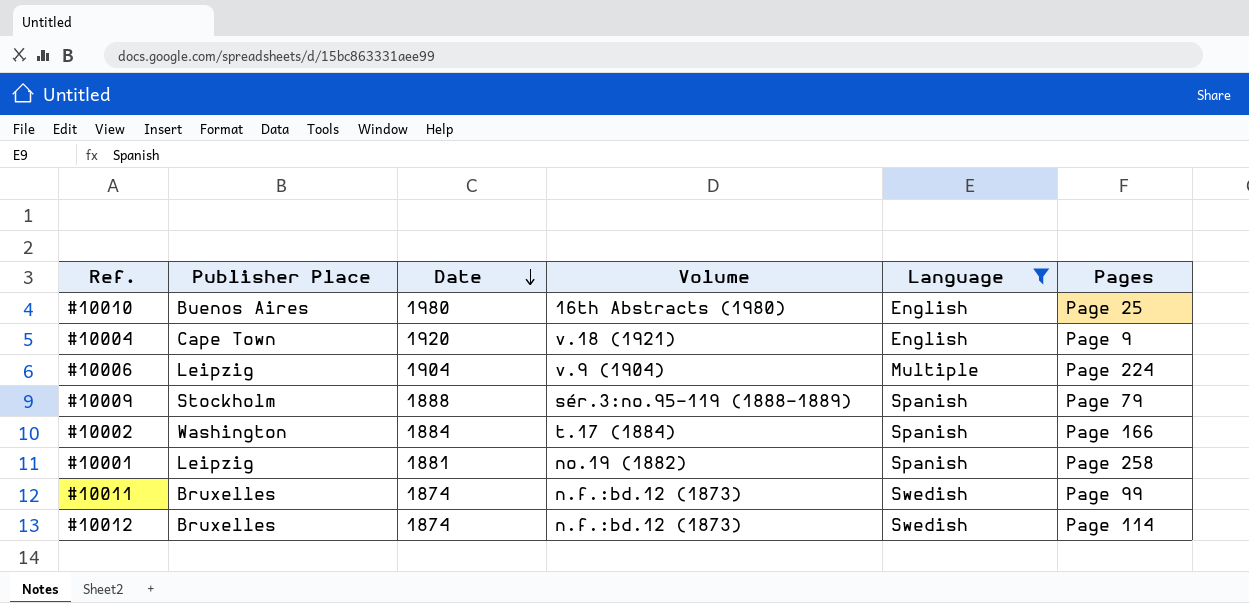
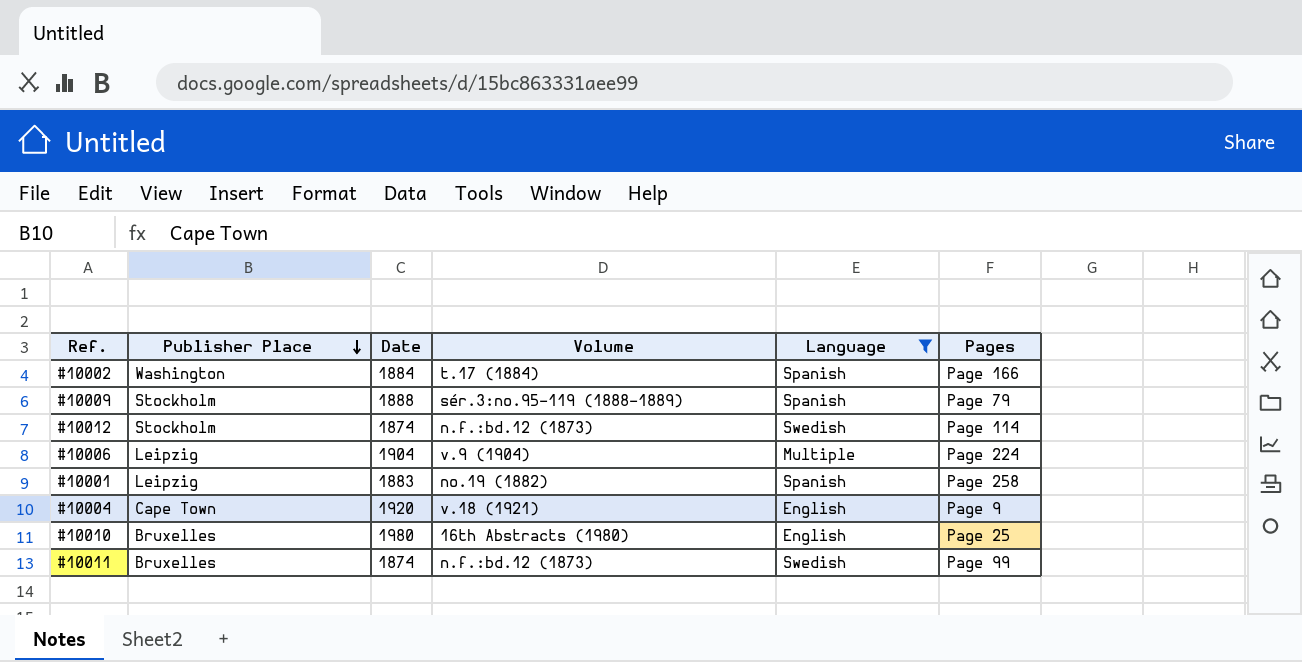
row order: Date descending -> Publisher Place descending
#10012 | Publisher Place: Bruxelles -> Stockholm
#10001 | Date: 1881 -> 1883
#10010 | Publisher Place: Buenos Aires -> Bruxelles

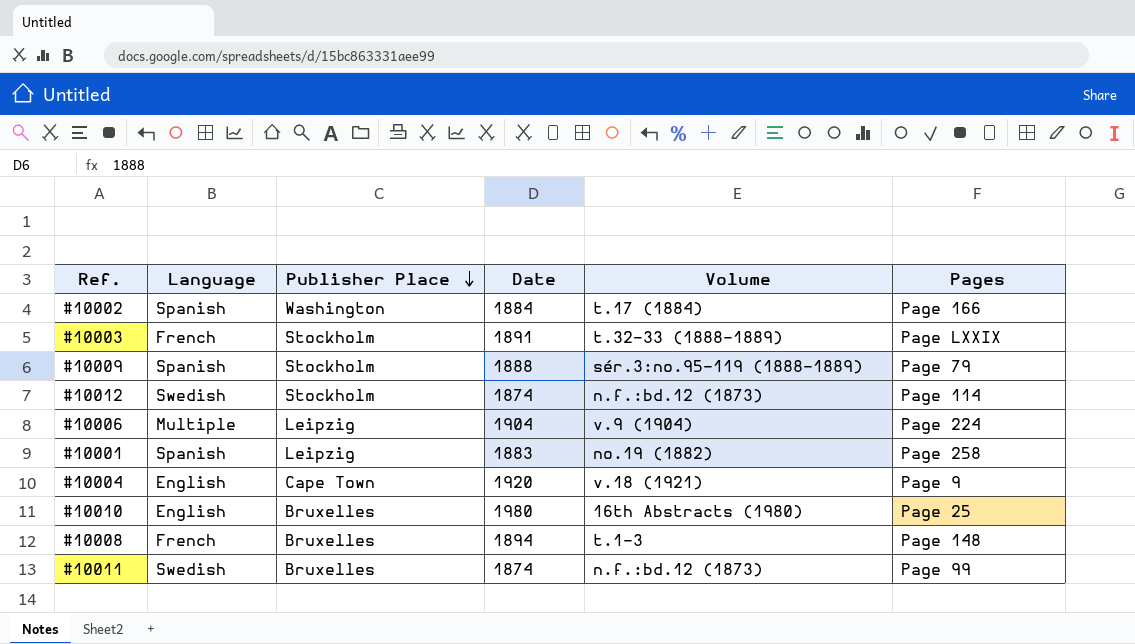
filter: Language != French -> none
column Language | position: 5 -> 2

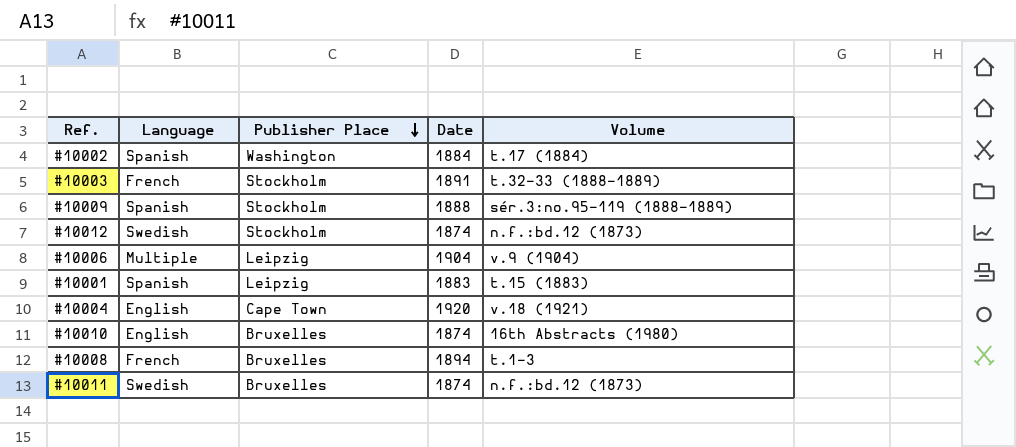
column Pages | position: 6 -> none
#10001 | Volume: no.19 (1882) -> t.15 (1883)
#10010 | Date: 1980 -> 1874

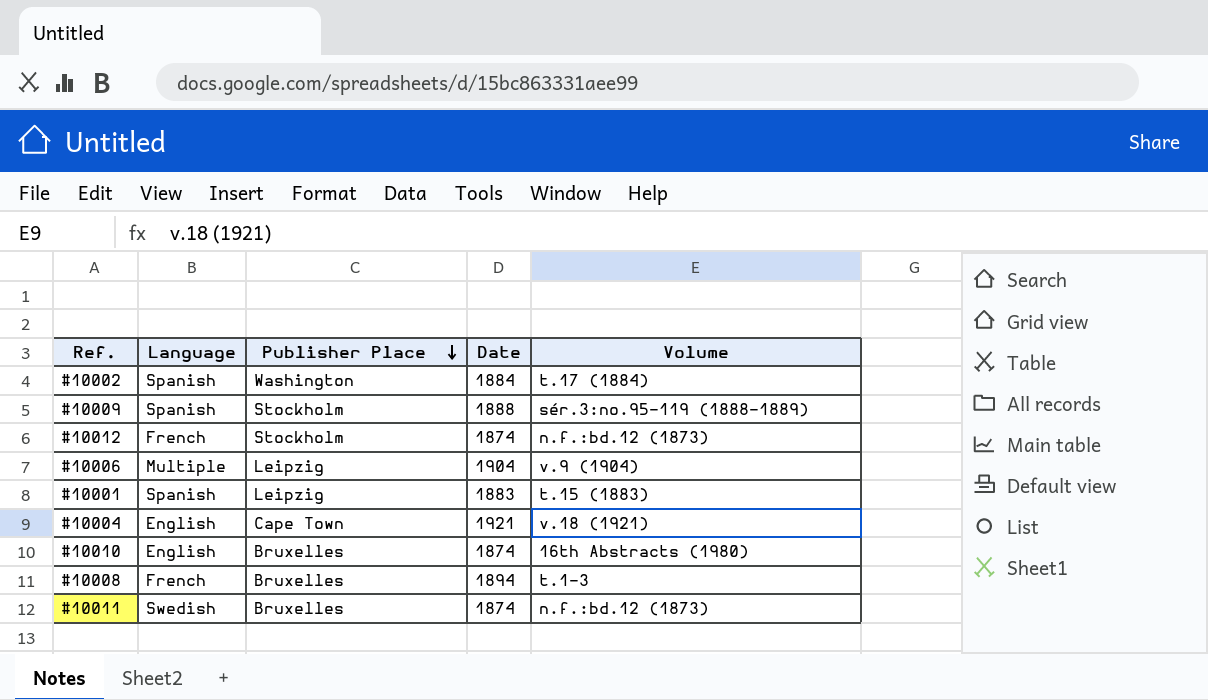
row #10003: French | Stockholm | 1891 | t.32-33 (1888-1889) -> none
#10012 | Language: Swedish -> French
#10004 | Date: 1920 -> 1921

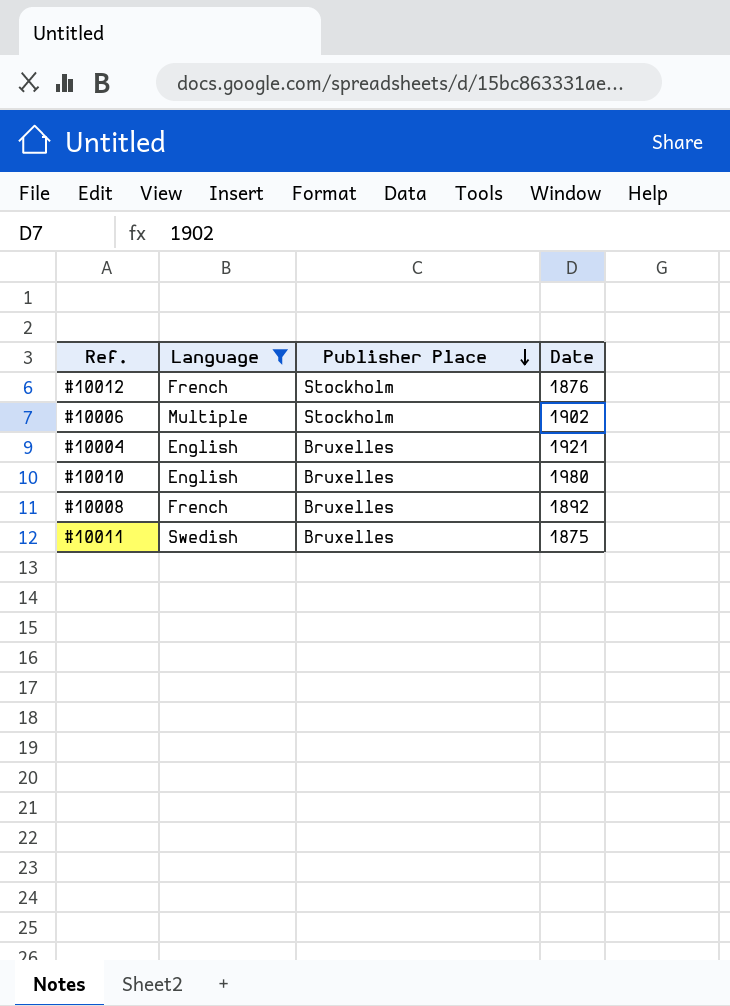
filter: none -> Language != Spanish
column Volume | position: 5 -> none
#10012 | Date: 1874 -> 1876
#10006 | Publisher Place: Leipzig -> Stockholm
#10006 | Date: 1904 -> 1902
#10004 | Publisher Place: Cape Town -> Bruxelles
#10010 | Date: 1874 -> 1980
#10008 | Date: 1894 -> 1892
#10011 | Date: 1874 -> 1875

